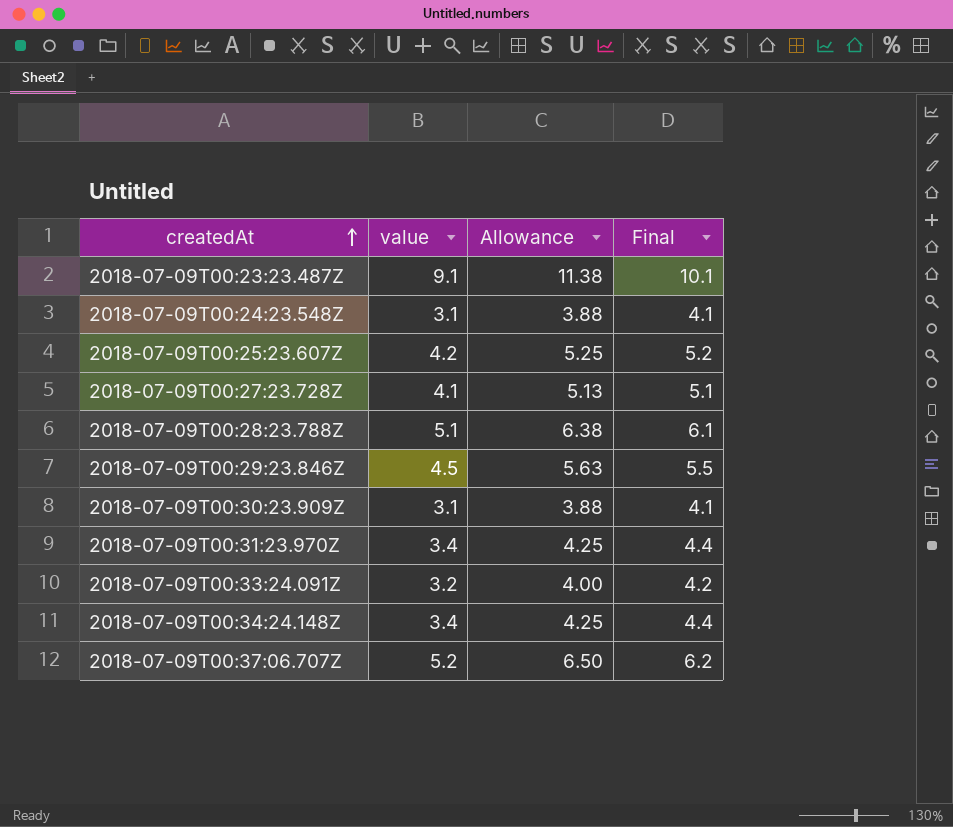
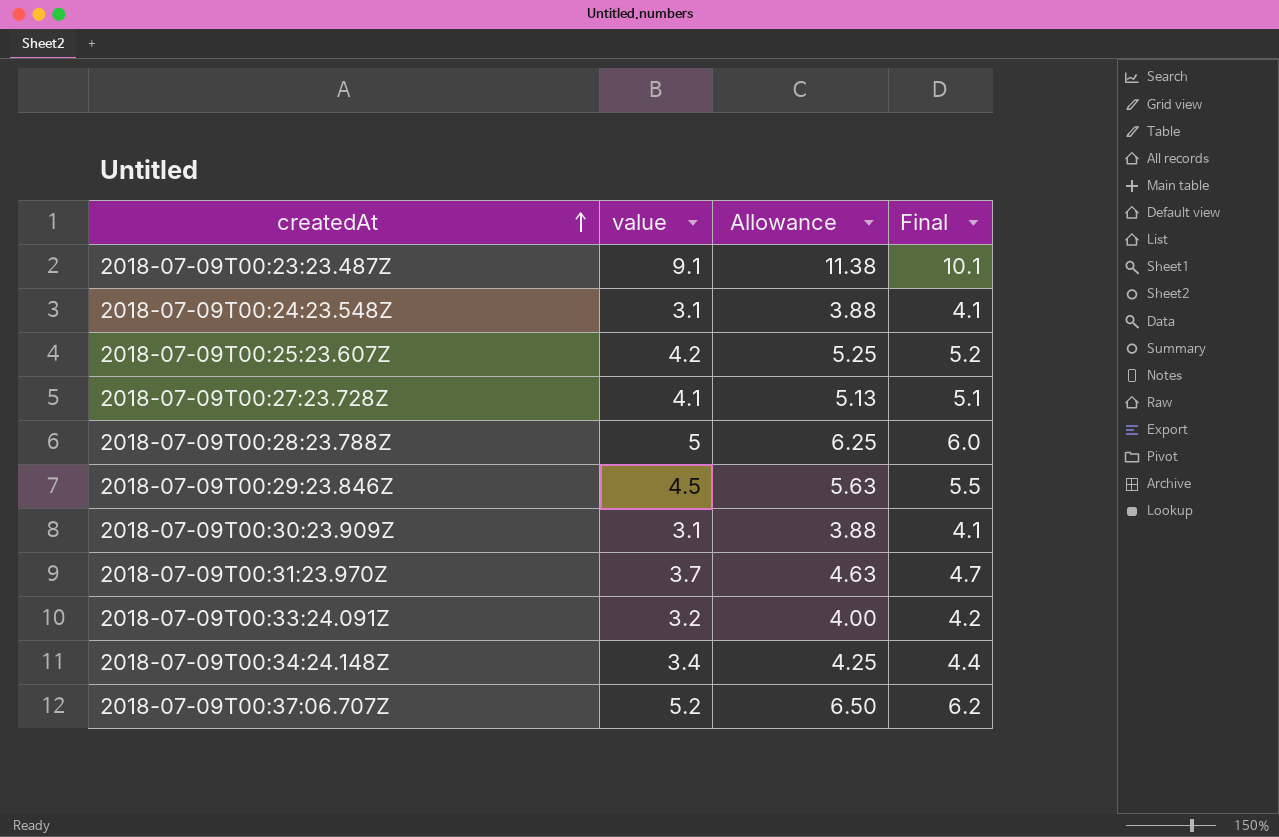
2018-07-09T00:28:23.788Z | value: 5.1 -> 5
2018-07-09T00:28:23.788Z | Allowance: 6.38 -> 6.25
2018-07-09T00:28:23.788Z | Final: 6.1 -> 6.0
2018-07-09T00:31:23.970Z | value: 3.4 -> 3.7
2018-07-09T00:31:23.970Z | Allowance: 4.25 -> 4.63
2018-07-09T00:31:23.970Z | Final: 4.4 -> 4.7

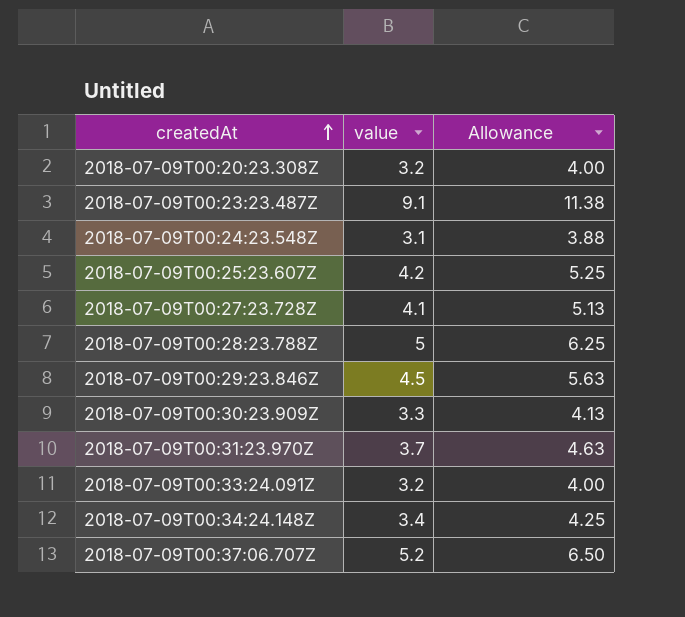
column Final | formula: [value] + 1 -> none
row 2018-07-09T00:20:23.308Z: none -> 3.2 | 4.00
2018-07-09T00:30:23.909Z | value: 3.1 -> 3.3
2018-07-09T00:30:23.909Z | Allowance: 3.88 -> 4.13

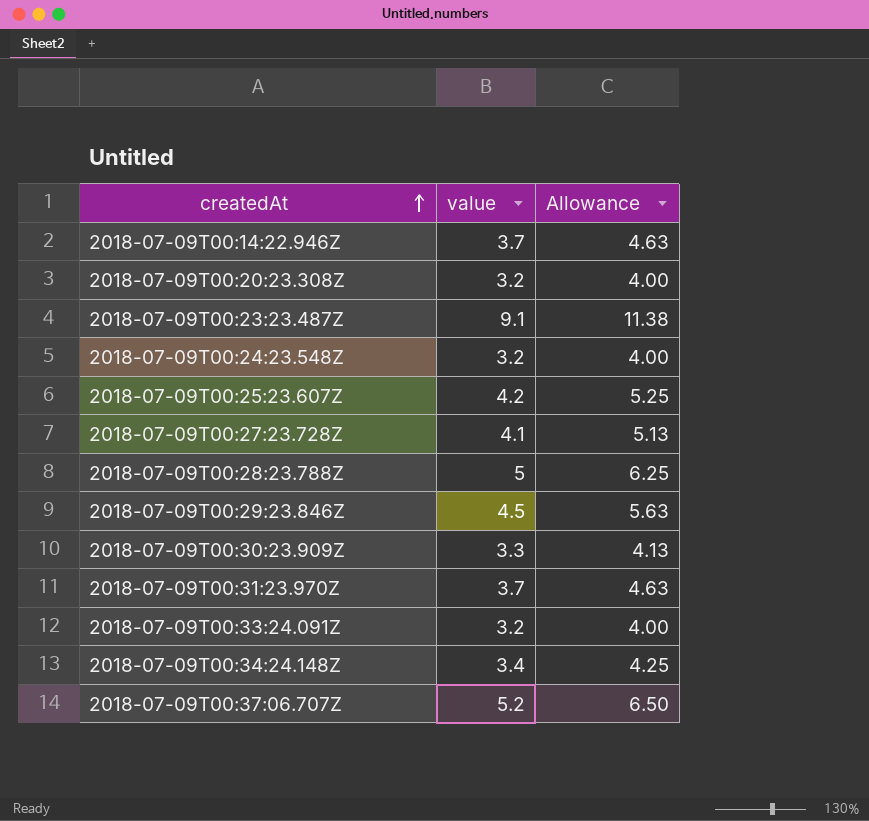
row 2018-07-09T00:14:22.946Z: none -> 3.7 | 4.63
2018-07-09T00:24:23.548Z | value: 3.1 -> 3.2
2018-07-09T00:24:23.548Z | Allowance: 3.88 -> 4.00

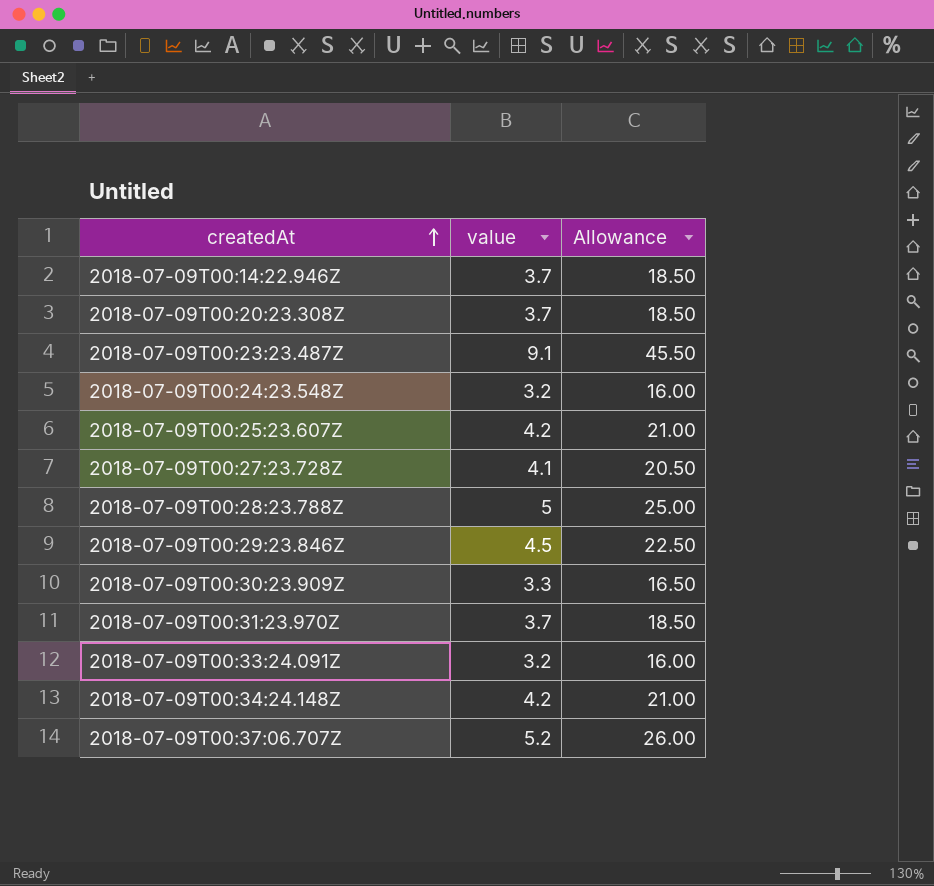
column Allowance | formula: [value] * 1.25 -> [value] * 5
2018-07-09T00:20:23.308Z | value: 3.2 -> 3.7
2018-07-09T00:34:24.148Z | value: 3.4 -> 4.2

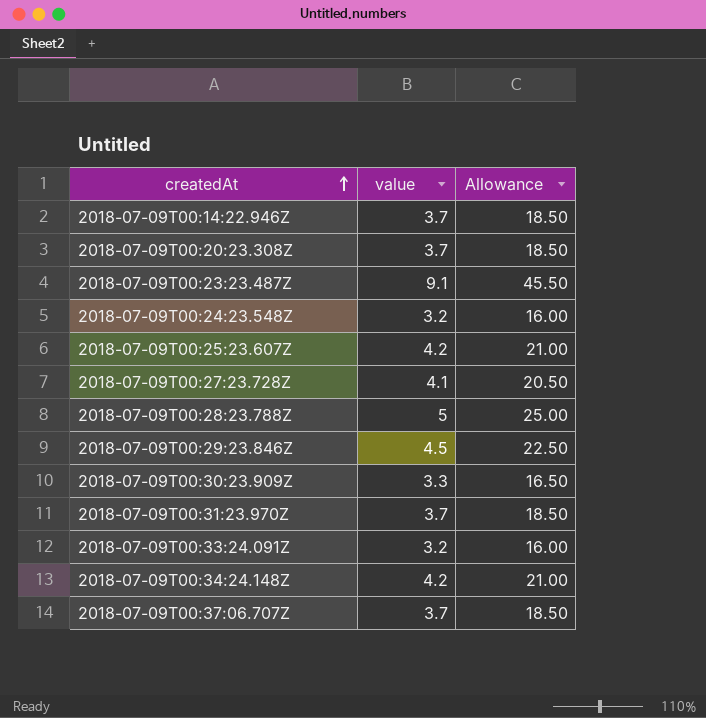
2018-07-09T00:37:06.707Z | value: 5.2 -> 3.7
2018-07-09T00:37:06.707Z | Allowance: 26.00 -> 18.50

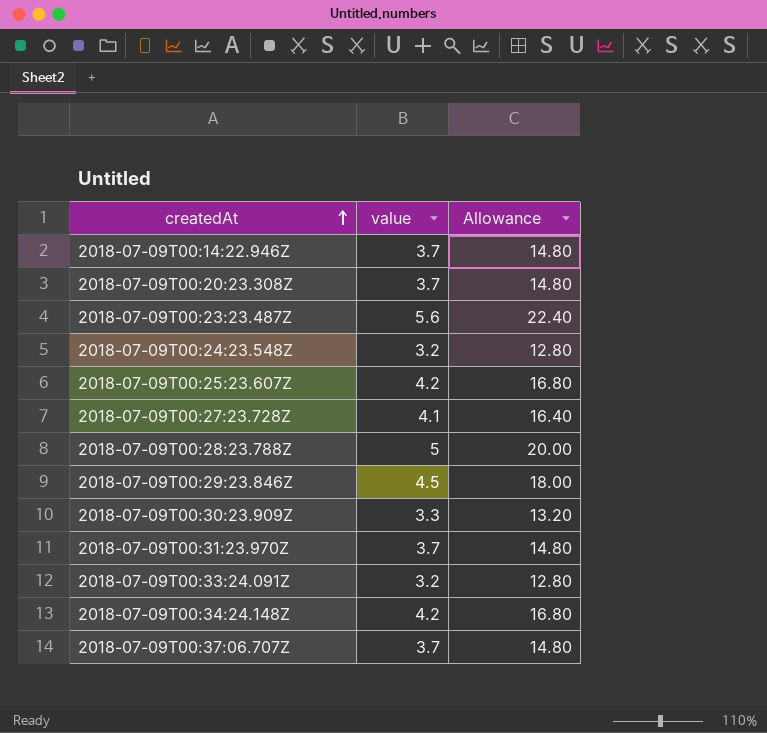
column Allowance | formula: [value] * 5 -> [value] * 4
2018-07-09T00:23:23.487Z | value: 9.1 -> 5.6

